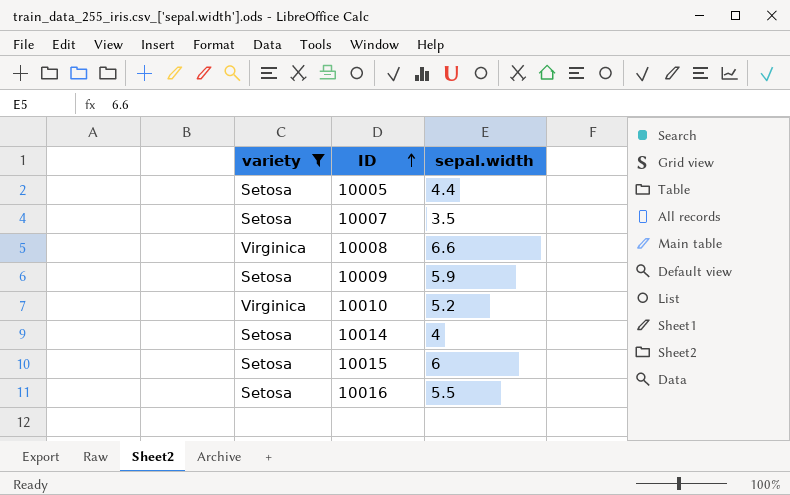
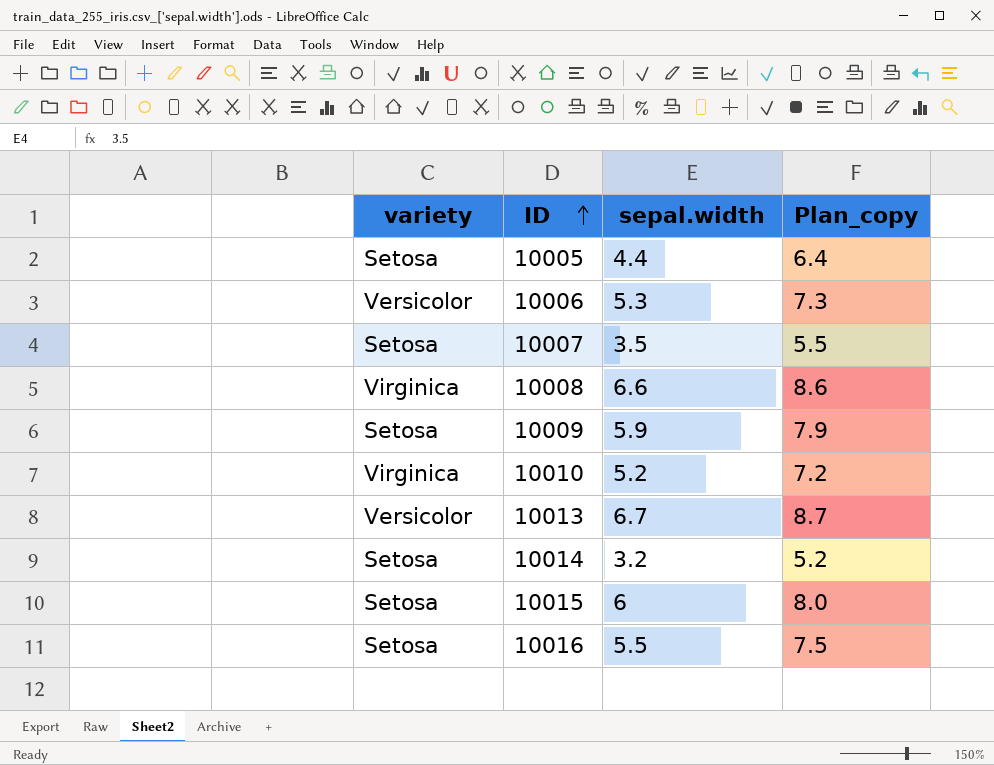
filter: variety != Versicolor -> none
column Plan_copy | formula: none -> [sepal.width] + 2
10014 | sepal.width: 4 -> 3.2

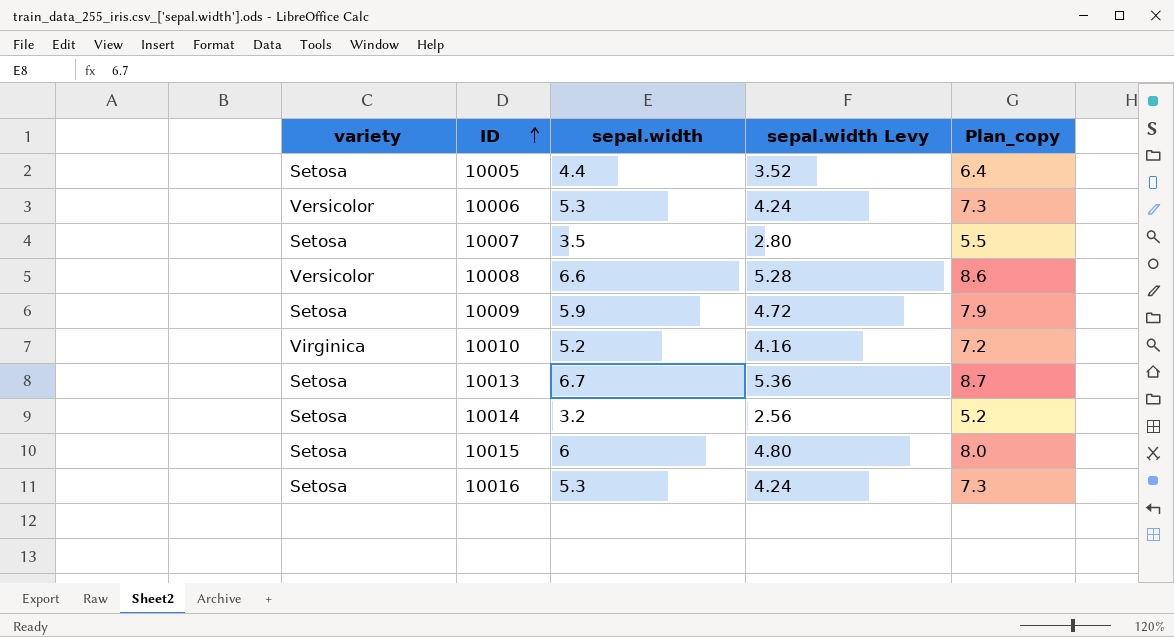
column sepal.width Levy | formula: none -> [sepal.width] * 0.8
10008 | variety: Virginica -> Versicolor
10013 | variety: Versicolor -> Setosa
10016 | sepal.width: 5.5 -> 5.3
10016 | Plan_copy: 7.5 -> 7.3

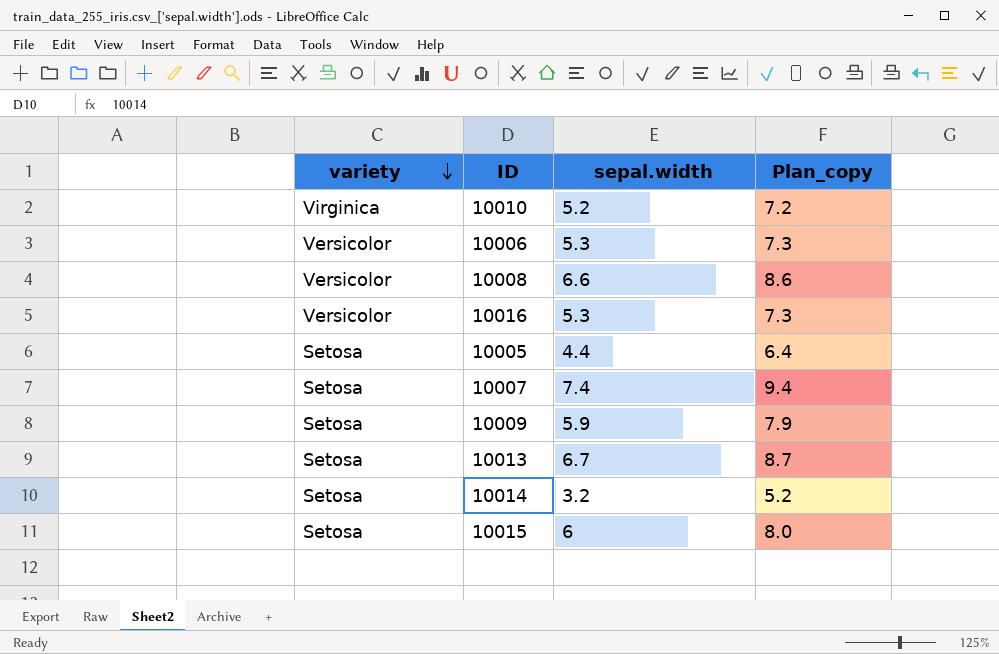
row order: ID ascending -> variety descending
column sepal.width Levy | formula: [sepal.width] * 0.8 -> none
10016 | variety: Setosa -> Versicolor
10007 | sepal.width: 3.5 -> 7.4
10007 | Plan_copy: 5.5 -> 9.4

